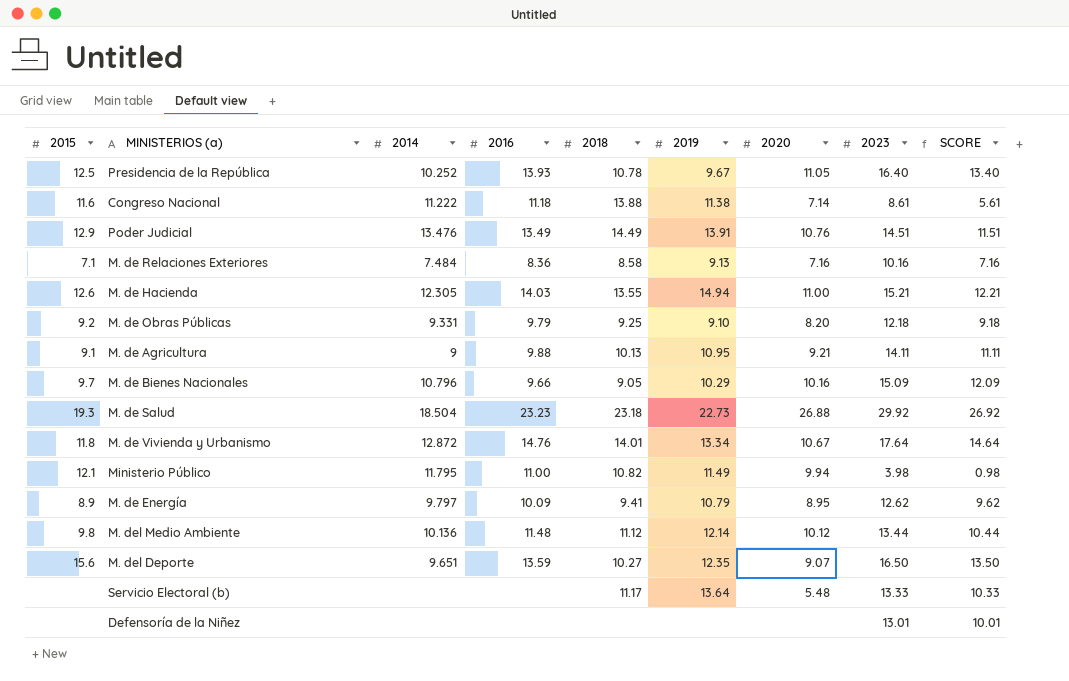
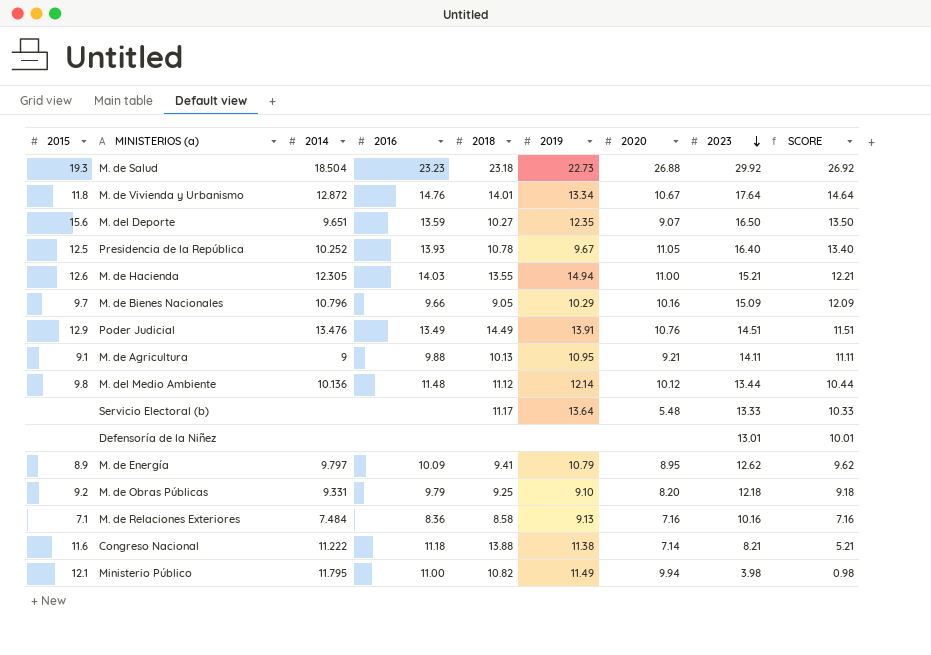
row order: none -> 2023 descending
Congreso Nacional | 2023: 8.61 -> 8.21
Congreso Nacional | SCORE: 5.61 -> 5.21

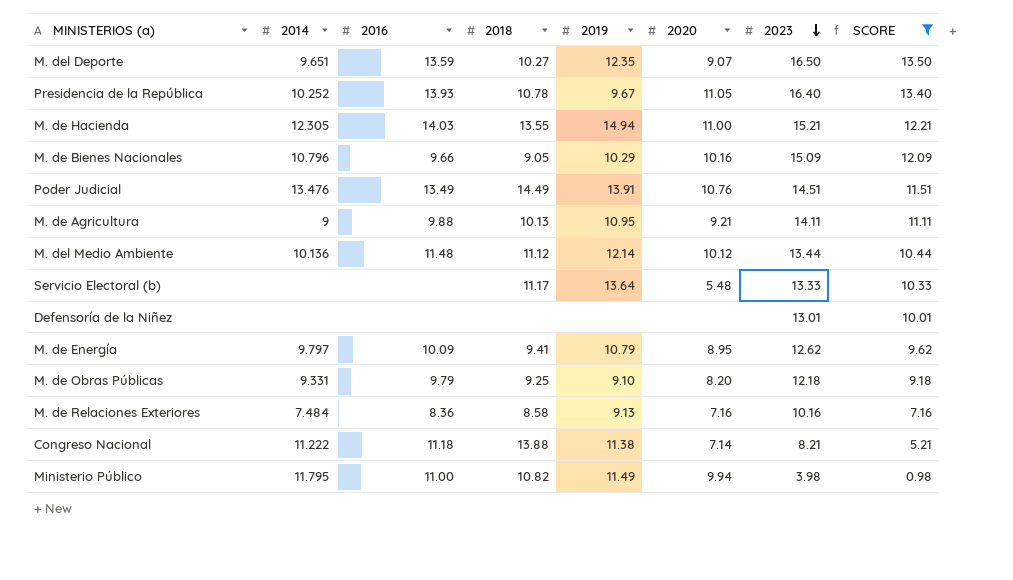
filter: none -> SCORE <= 13.50
column 2015 | position: 1 -> none

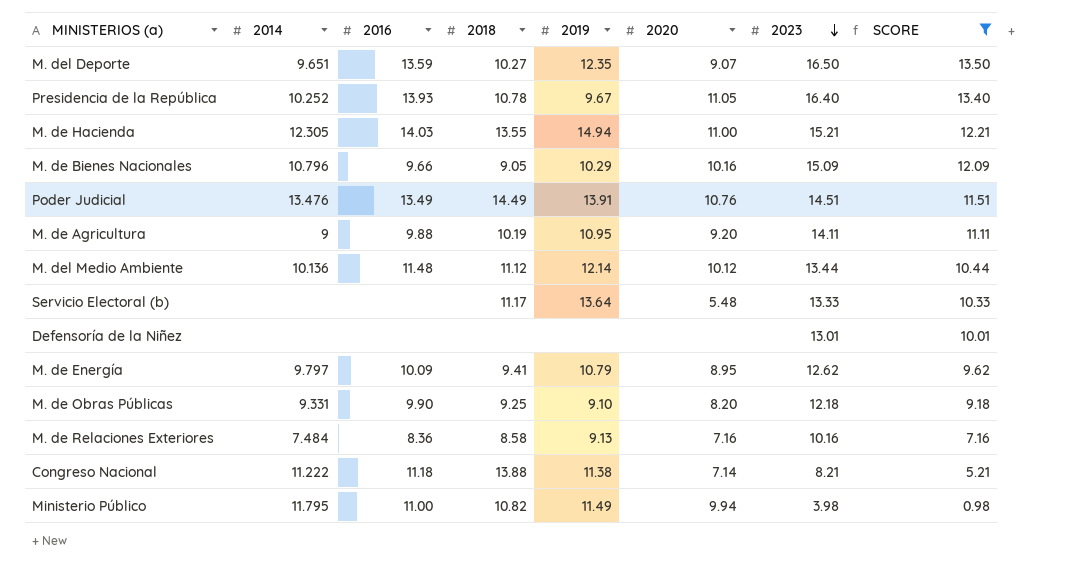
M. de Agricultura | 2018: 10.13 -> 10.19
M. de Agricultura | 2020: 9.21 -> 9.20
M. de Obras Públicas | 2016: 9.79 -> 9.90

